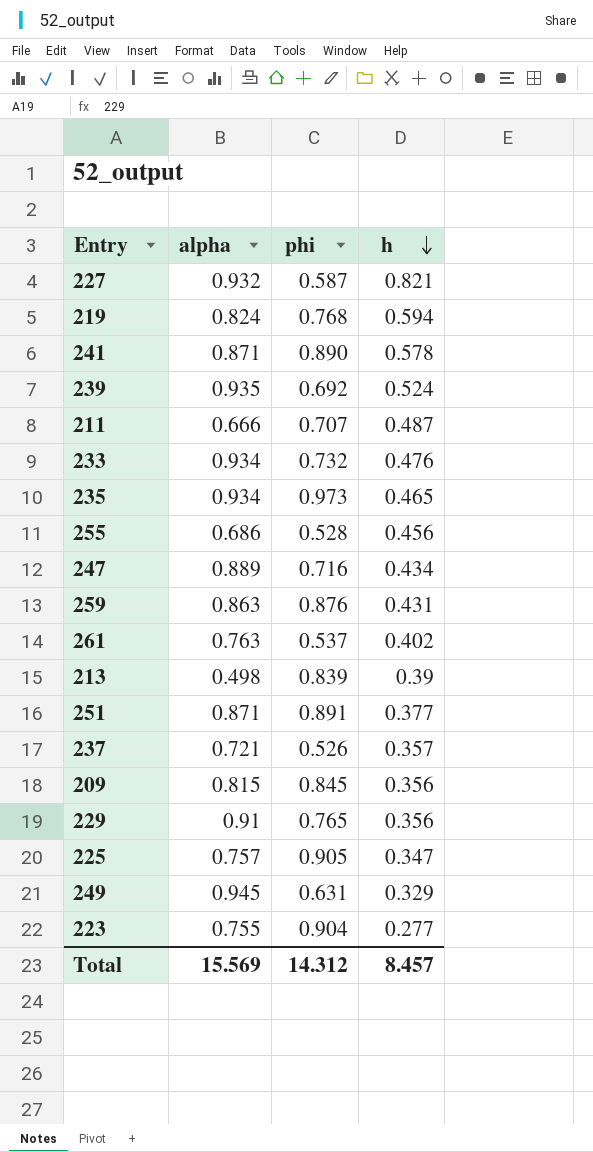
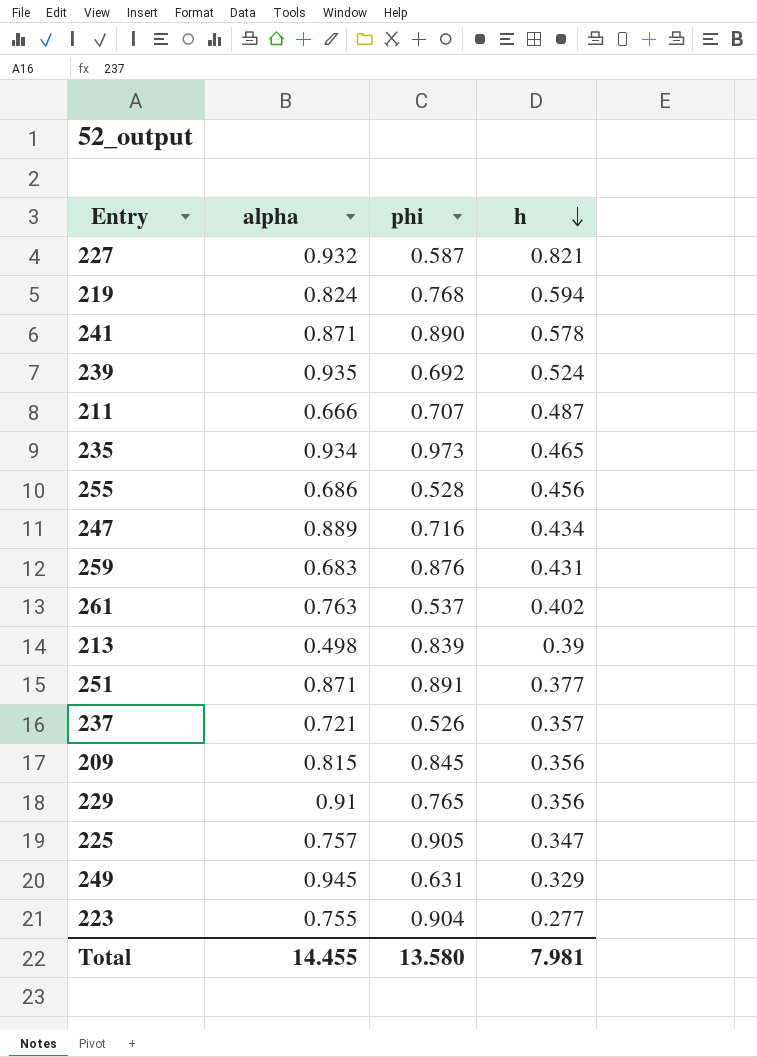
row 233: 0.934 | 0.732 | 0.476 -> none
259 | alpha: 0.863 -> 0.683
Total | alpha: 15.569 -> 14.455
Total | phi: 14.312 -> 13.580
Total | h: 8.457 -> 7.981

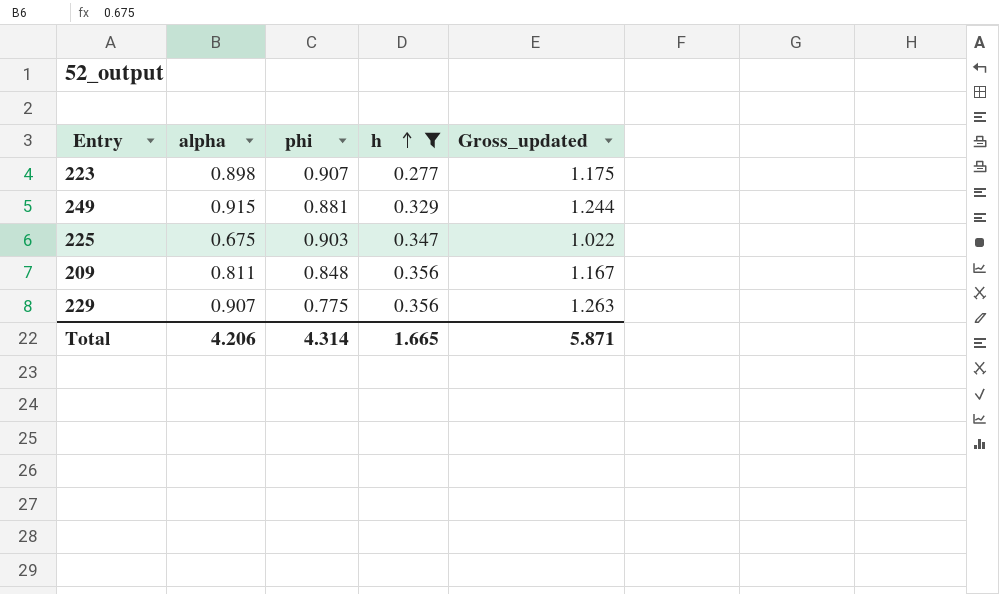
filter: none -> h <= 0.356
row order: h descending -> h ascending
column Gross_updated | formula: none -> [alpha] + [h]
223 | alpha: 0.755 -> 0.898
223 | phi: 0.904 -> 0.907
249 | alpha: 0.945 -> 0.915
249 | phi: 0.631 -> 0.881
225 | alpha: 0.757 -> 0.675
225 | phi: 0.905 -> 0.903
209 | alpha: 0.815 -> 0.811
209 | phi: 0.845 -> 0.848
229 | alpha: 0.91 -> 0.907
229 | phi: 0.765 -> 0.775
Total | alpha: 14.455 -> 4.206
Total | phi: 13.580 -> 4.314
Total | h: 7.981 -> 1.665

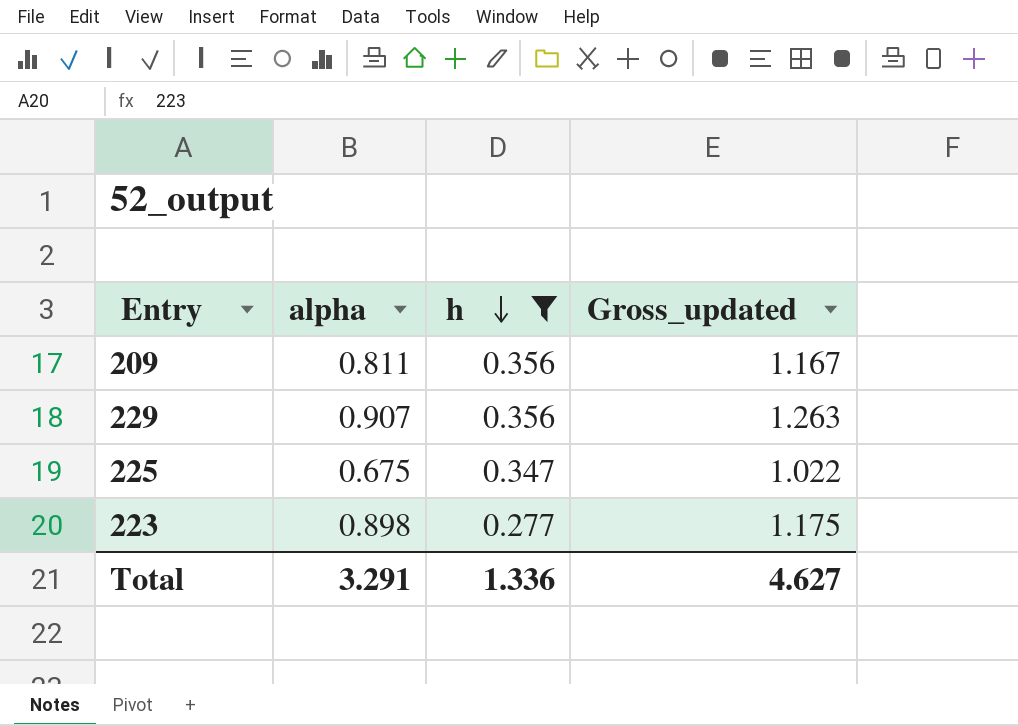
row order: h ascending -> h descending
column phi | position: 3 -> none
row 249: 0.915 | 0.881 | 0.329 | 1.244 -> none
Total | alpha: 4.206 -> 3.291
Total | h: 1.665 -> 1.336
Total | Gross_updated: 5.871 -> 4.627

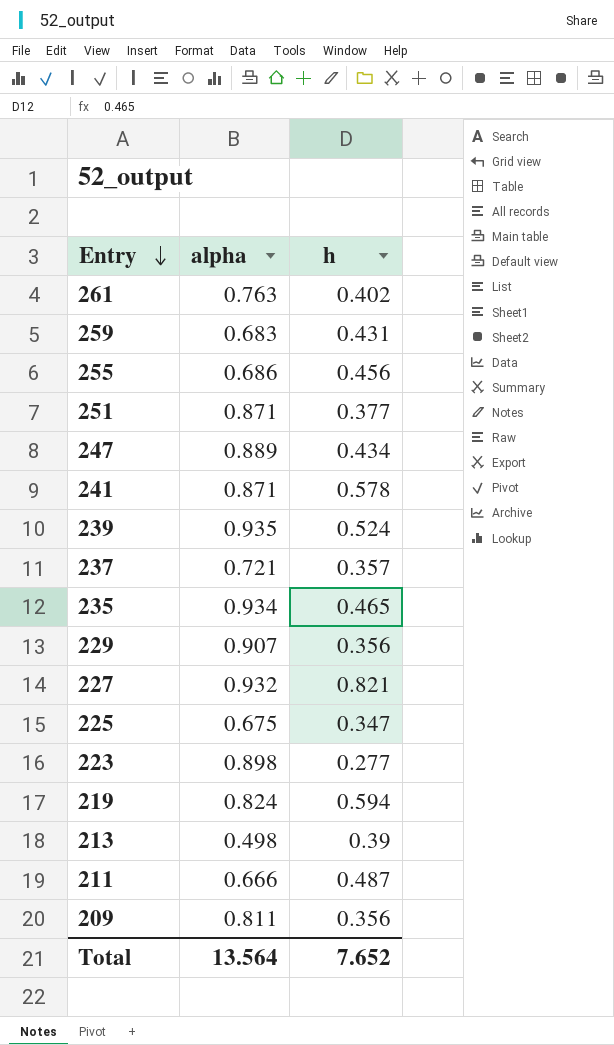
filter: h <= 0.356 -> none
row order: h descending -> Entry descending
column Gross_updated | formula: [alpha] + [h] -> none
Total | alpha: 3.291 -> 13.564
Total | h: 1.336 -> 7.652

